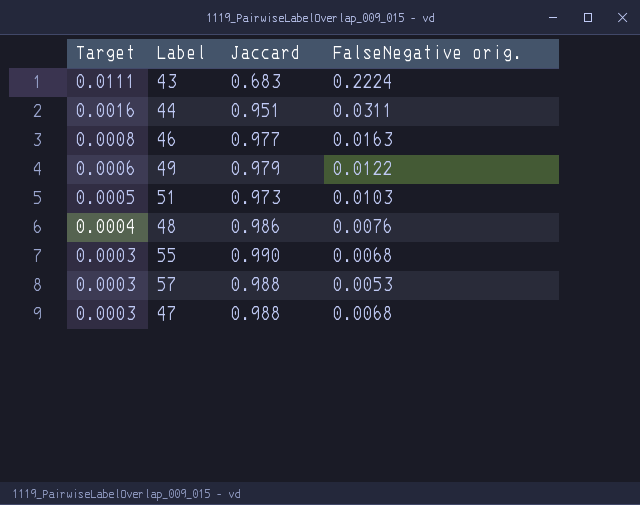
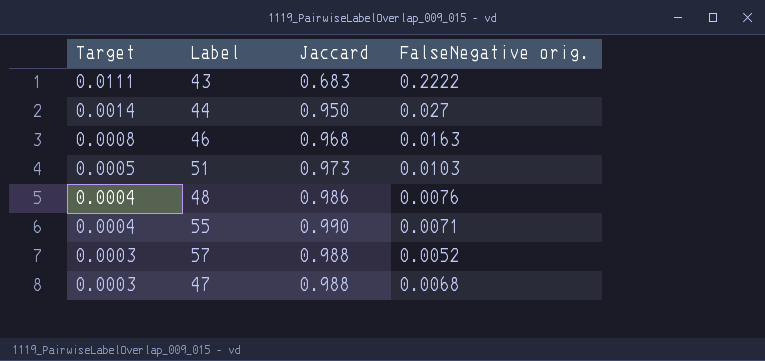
row 49: 0.0006 | 0.979 | 0.0122 -> none
43 | FalseNegative orig.: 0.2224 -> 0.2222
44 | Target: 0.0016 -> 0.0014
44 | Jaccard: 0.951 -> 0.950
44 | FalseNegative orig.: 0.0311 -> 0.027
46 | Jaccard: 0.977 -> 0.968
55 | Target: 0.0003 -> 0.0004
55 | FalseNegative orig.: 0.0068 -> 0.0071
57 | FalseNegative orig.: 0.0053 -> 0.0052

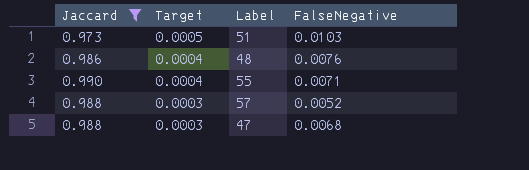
filter: none -> Jaccard >= 0.973
column Jaccard | position: 3 -> 1
column name: FalseNegative orig. -> FalseNegative

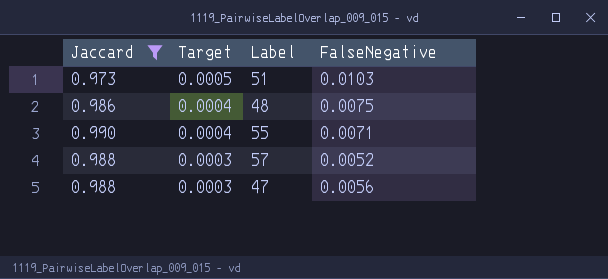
48 | FalseNegative: 0.0076 -> 0.0075
47 | FalseNegative: 0.0068 -> 0.0056

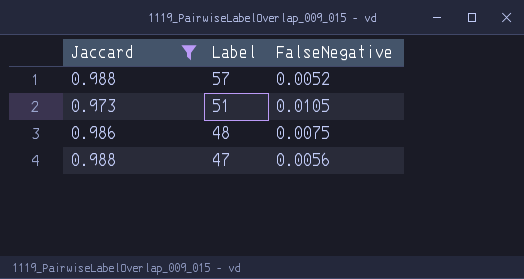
row order: Target descending -> Label descending
column Target | formula: [FalseNegative] * 0.05 -> none
row 55: 0.990 | 0.0004 | 0.0071 -> none
51 | FalseNegative: 0.0103 -> 0.0105

